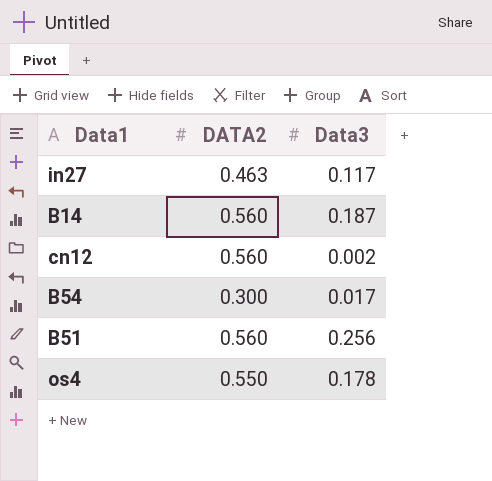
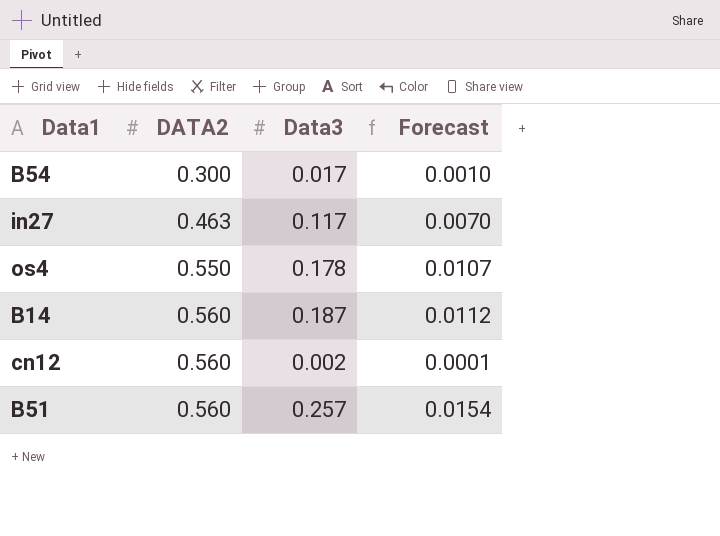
row order: none -> DATA2 ascending
column Forecast | formula: none -> [Data3] * 0.06
B51 | Data3: 0.256 -> 0.257

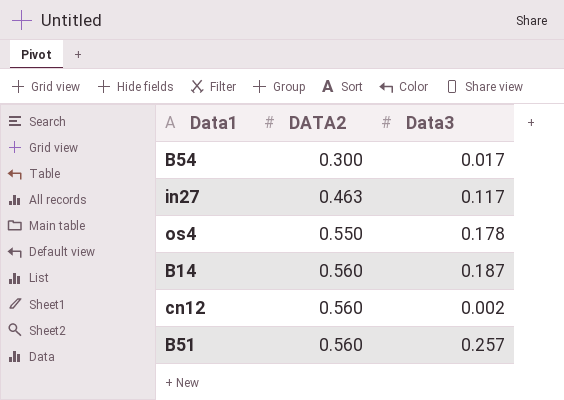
column Forecast | formula: [Data3] * 0.06 -> none

